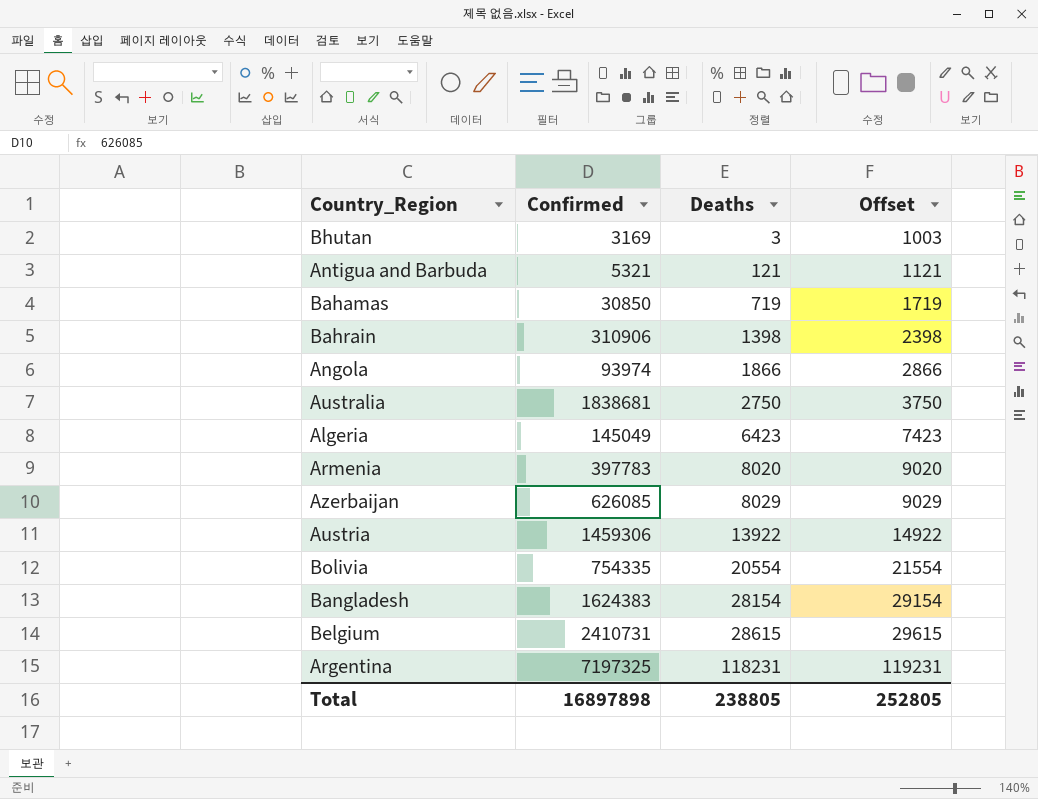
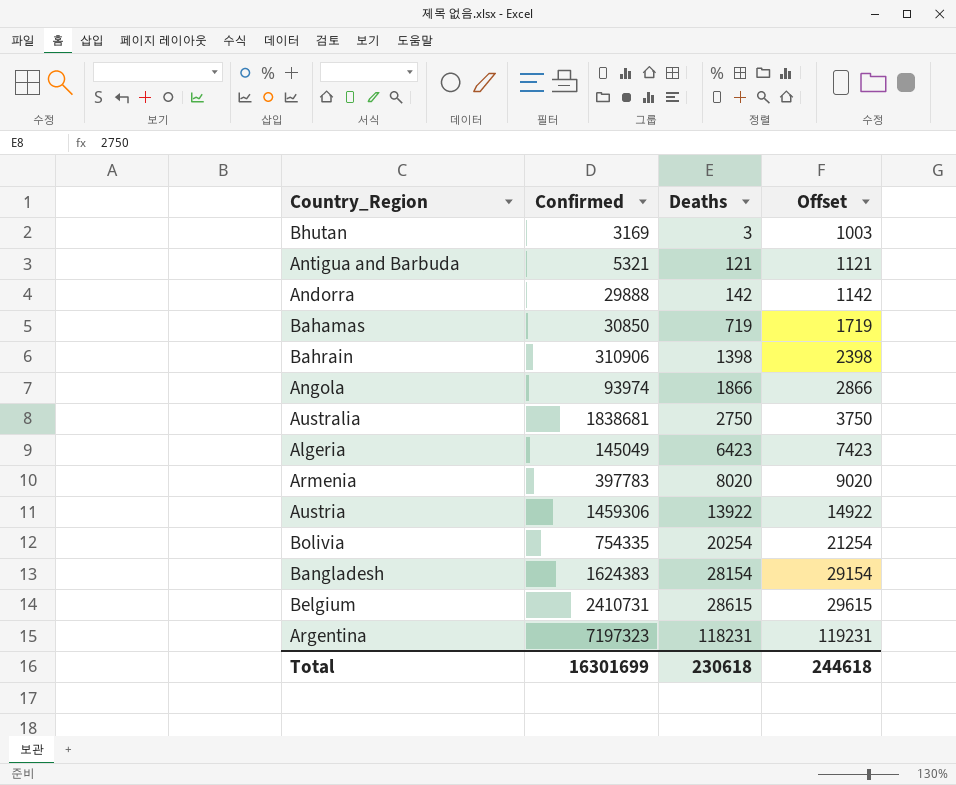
row Azerbaijan: 626085 | 8029 | 9029 -> none
row Andorra: none -> 29888 | 142 | 1142
Bolivia | Deaths: 20554 -> 20254
Bolivia | Offset: 21554 -> 21254
Argentina | Confirmed: 7197325 -> 7197323
Total | Confirmed: 16897898 -> 16301699
Total | Deaths: 238805 -> 230618
Total | Offset: 252805 -> 244618

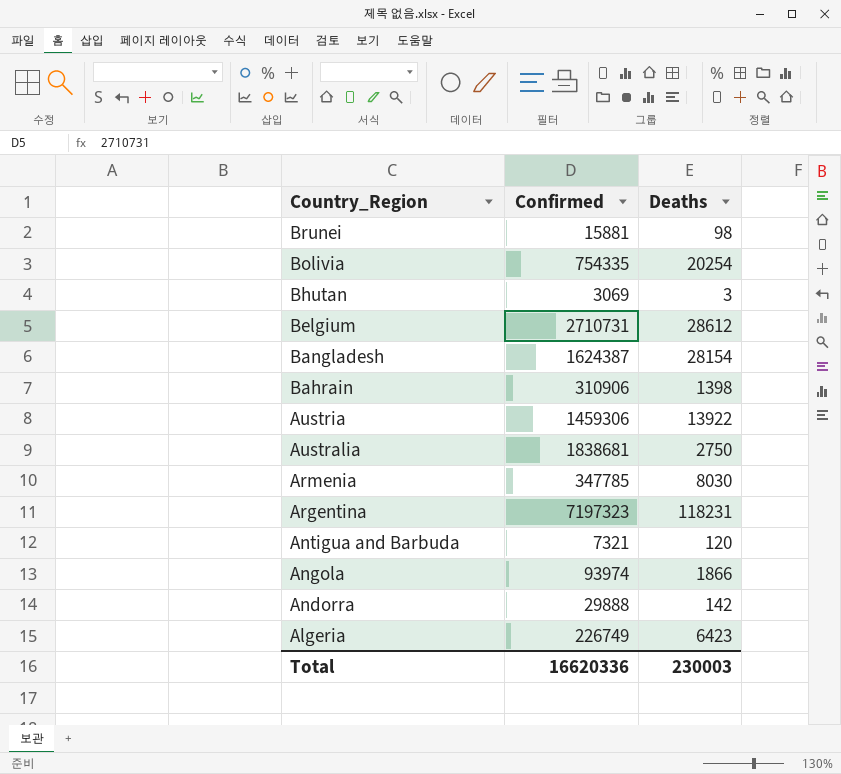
row order: Deaths ascending -> Country_Region descending
column Offset | formula: [Deaths] + 1000 -> none
row Bahamas: 30850 | 719 | 1719 -> none
row Brunei: none -> 15881 | 98
Bhutan | Confirmed: 3169 -> 3069
Belgium | Confirmed: 2410731 -> 2710731
Belgium | Deaths: 28615 -> 28612
Bangladesh | Confirmed: 1624383 -> 1624387
Armenia | Confirmed: 397783 -> 347785
Armenia | Deaths: 8020 -> 8030
Antigua and Barbuda | Confirmed: 5321 -> 7321
Antigua and Barbuda | Deaths: 121 -> 120
Algeria | Confirmed: 145049 -> 226749
Total | Confirmed: 16301699 -> 16620336
Total | Deaths: 230618 -> 230003

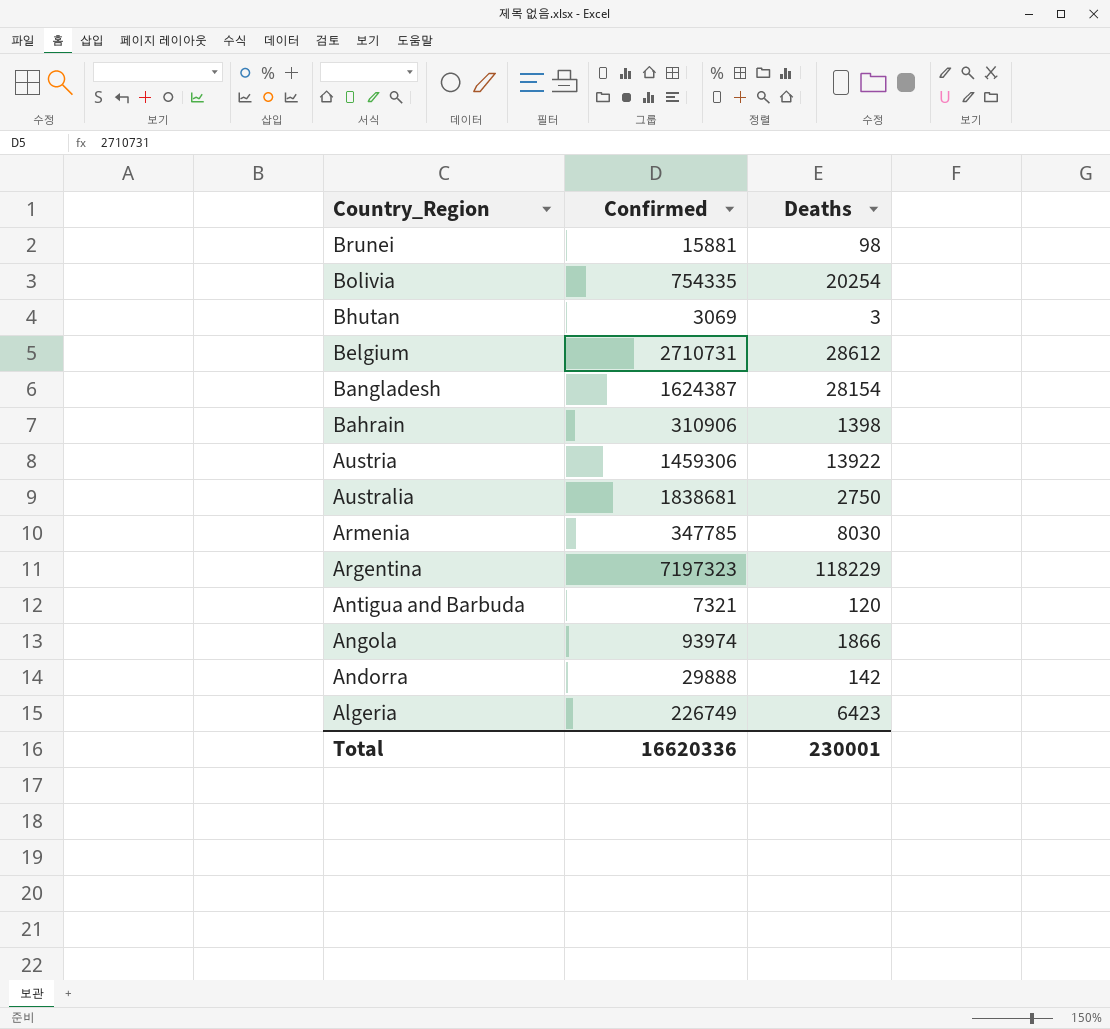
Argentina | Deaths: 118231 -> 118229
Total | Deaths: 230003 -> 230001

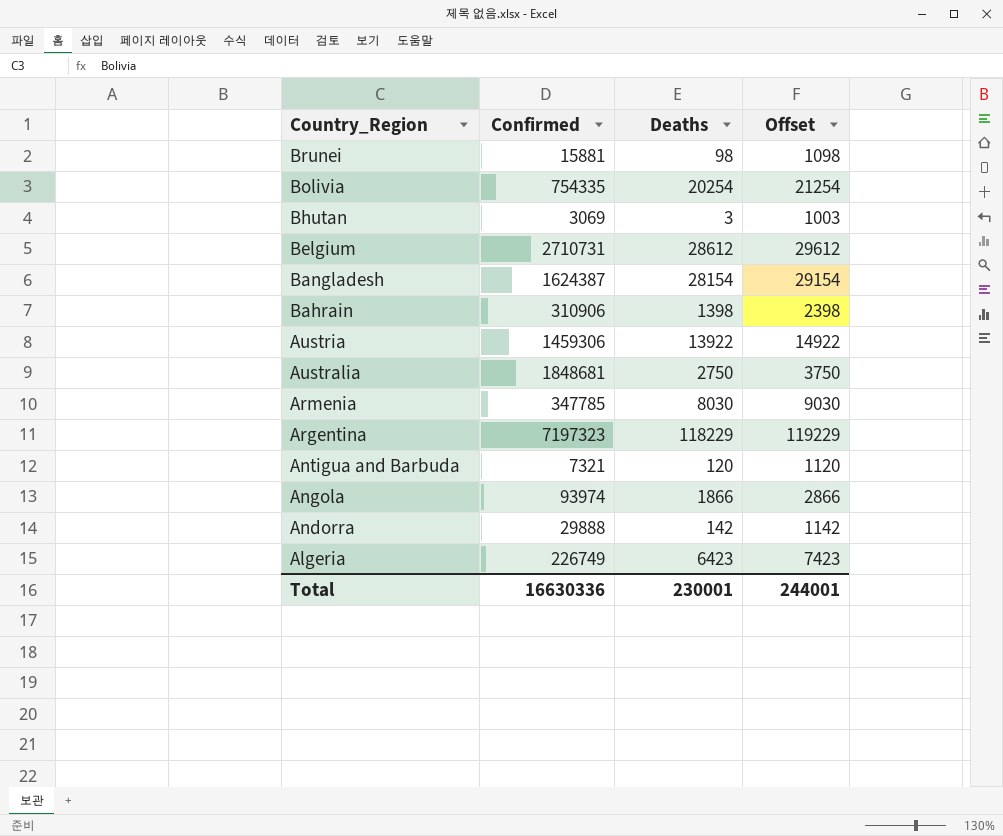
column Offset | formula: none -> [Deaths] + 1000
Australia | Confirmed: 1838681 -> 1848681
Total | Confirmed: 16620336 -> 16630336

